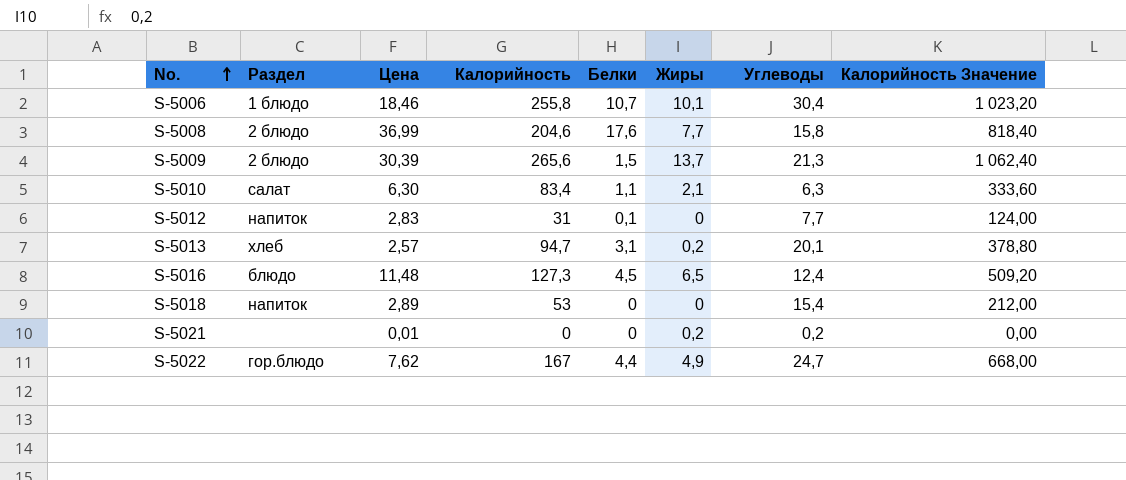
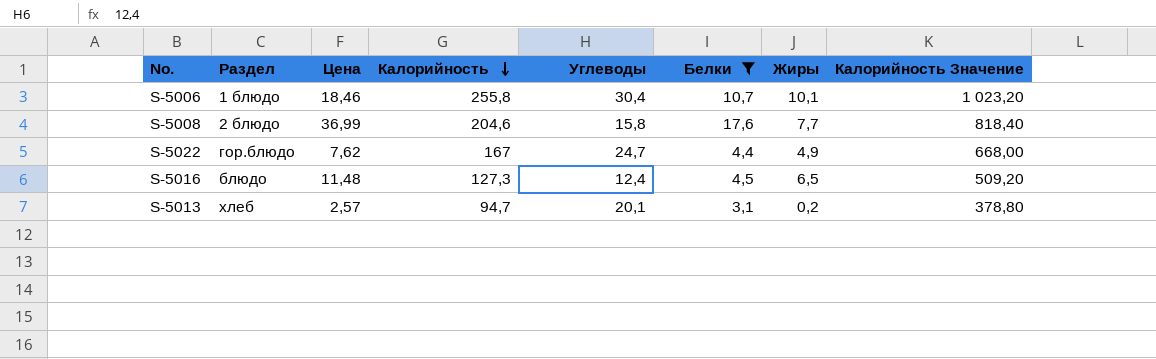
filter: none -> Белки >= 3,1
row order: No. ascending -> Калорийность descending
column Углеводы | position: 7 -> 5

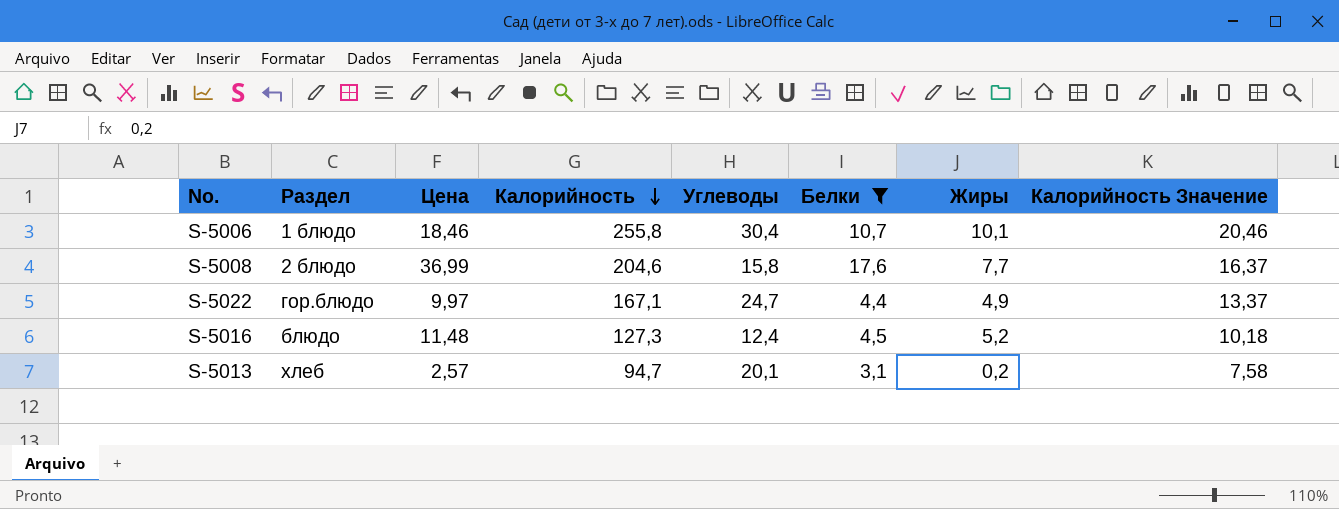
column Калорийность Значение | formula: [Калорийность] * 4 -> [Калорийность] * 0,08
S-5022 | Цена: 7,62 -> 9,97
S-5022 | Калорийность: 167 -> 167,1
S-5016 | Жиры: 6,5 -> 5,2

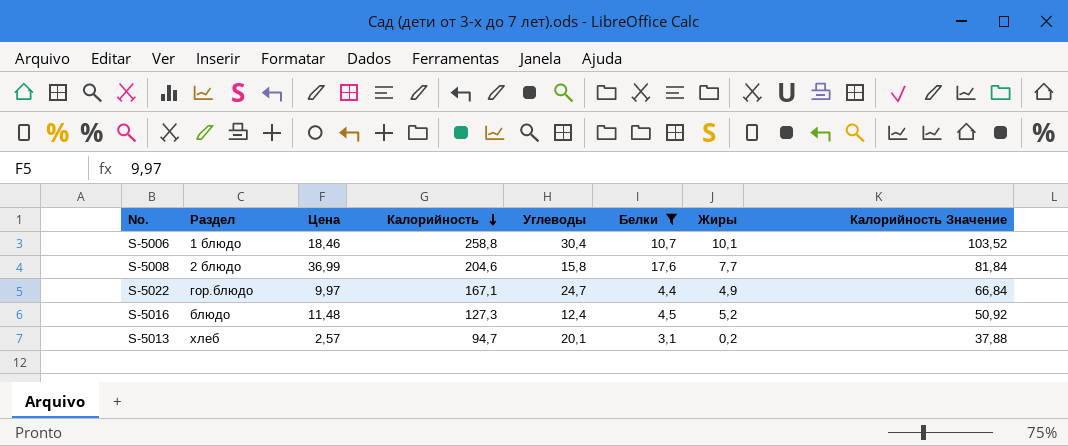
column Калорийность Значение | formula: [Калорийность] * 0,08 -> [Калорийность] * 0,4
S-5006 | Калорийность: 255,8 -> 258,8

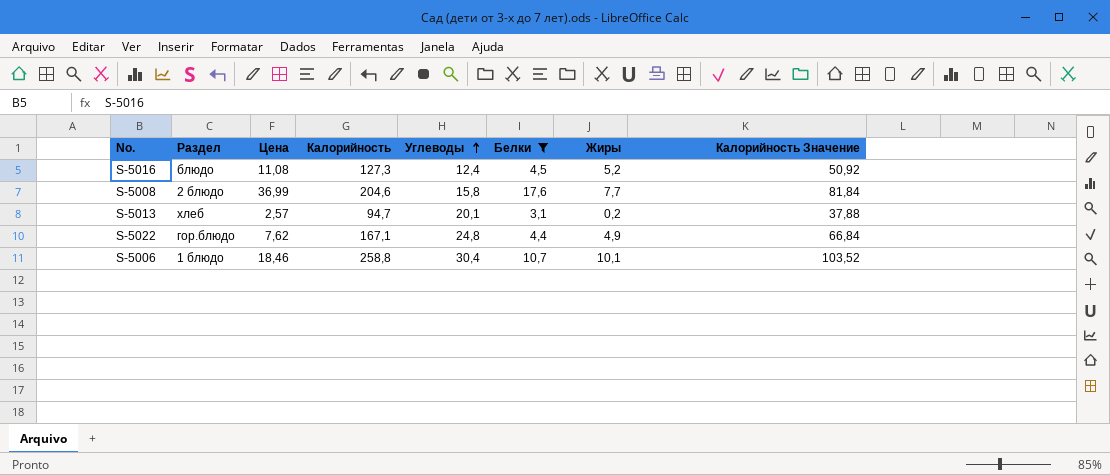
row order: Калорийность descending -> Углеводы ascending
S-5016 | Цена: 11,48 -> 11,08
S-5022 | Цена: 9,97 -> 7,62
S-5022 | Углеводы: 24,7 -> 24,8

